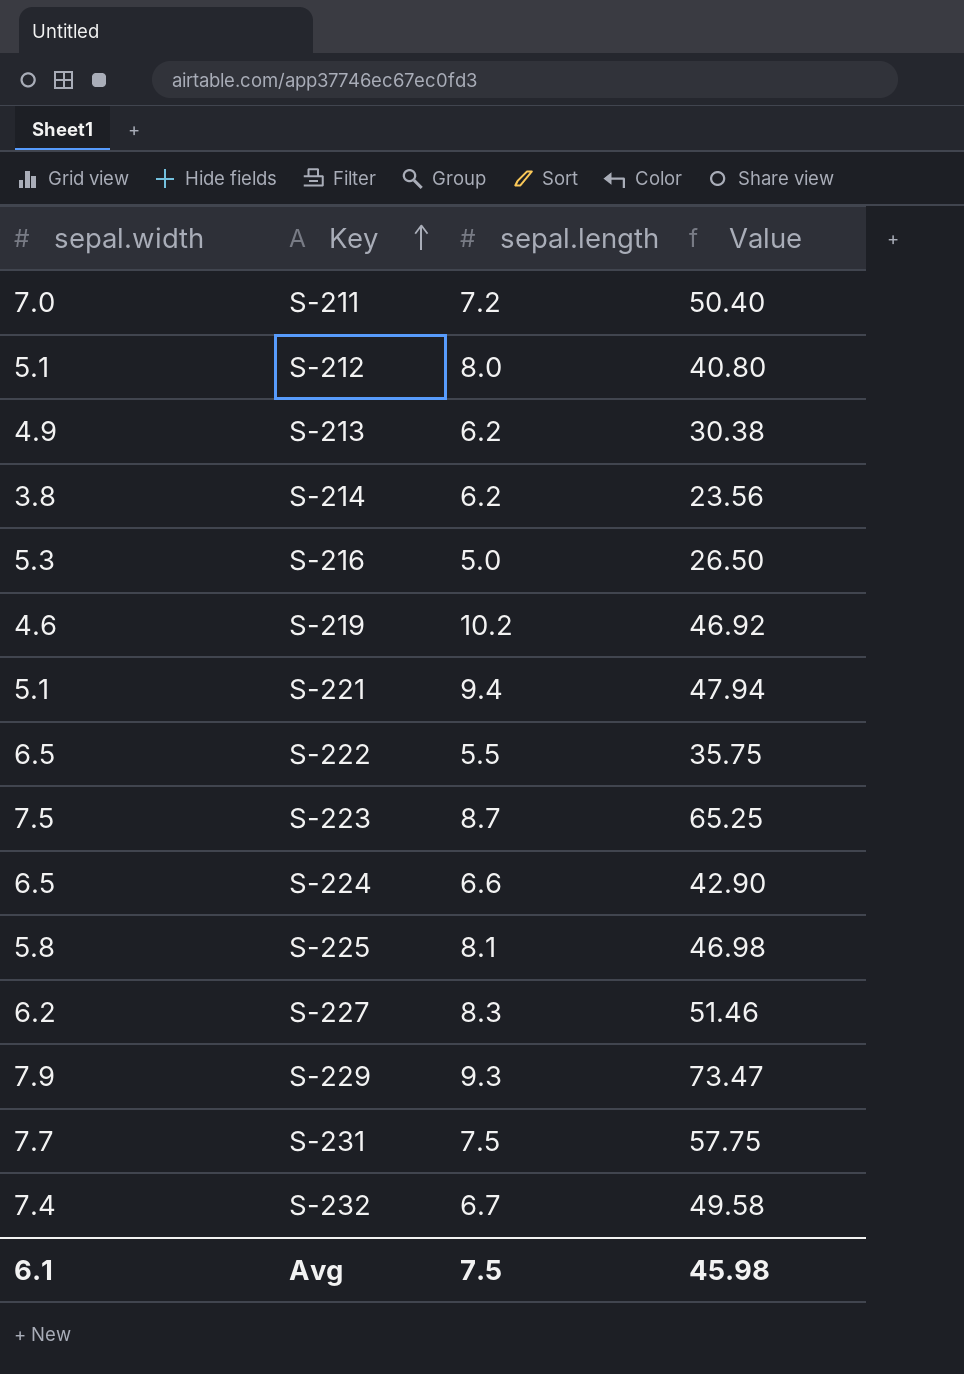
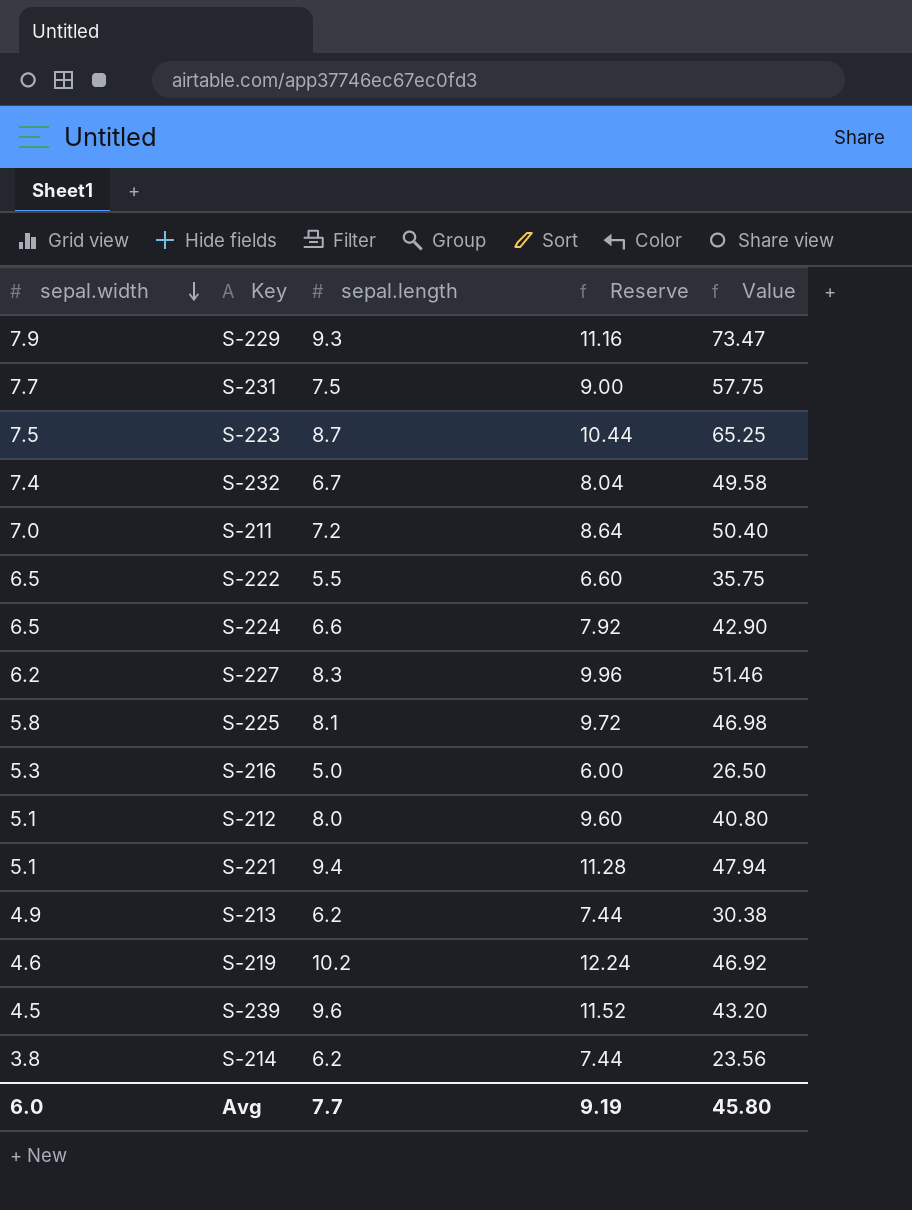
row order: Key ascending -> sepal.width descending
column Reserve | formula: none -> [sepal.length] * 1.2
row S-239: none -> 4.5 | 9.6 | 11.52 | 43.20
Avg | sepal.width: 6.1 -> 6.0
Avg | sepal.length: 7.5 -> 7.7
Avg | Value: 45.98 -> 45.80

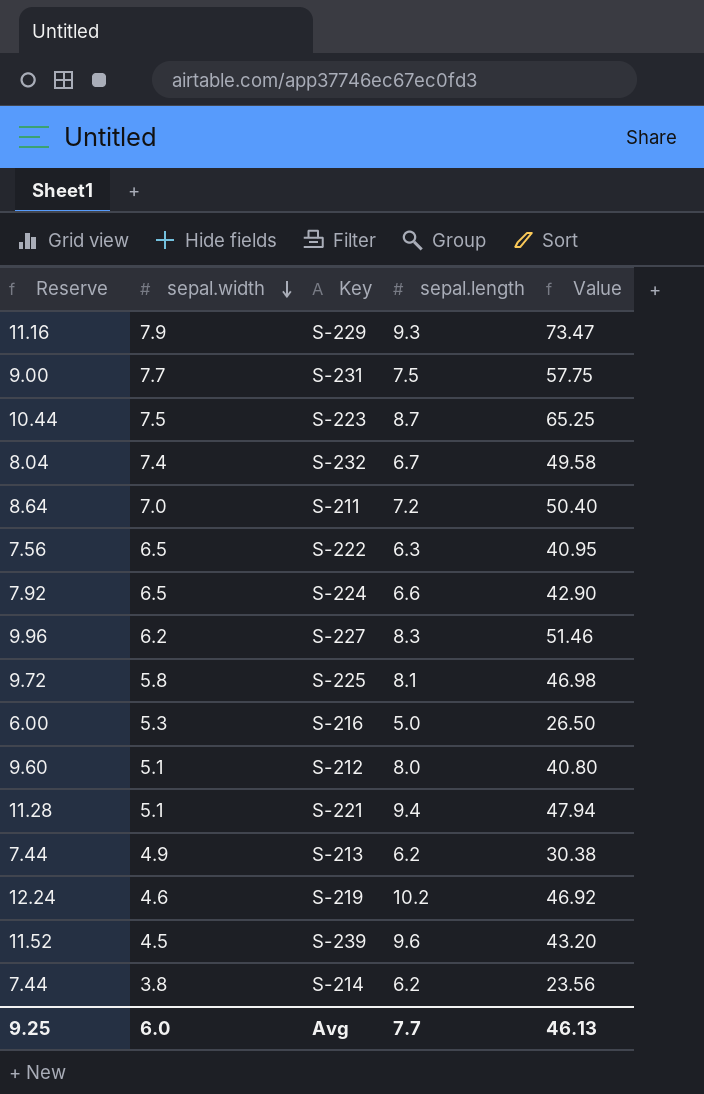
column Reserve | position: 4 -> 1
S-222 | Reserve: 6.60 -> 7.56
S-222 | sepal.length: 5.5 -> 6.3
S-222 | Value: 35.75 -> 40.95
Avg | Reserve: 9.19 -> 9.25
Avg | Value: 45.80 -> 46.13

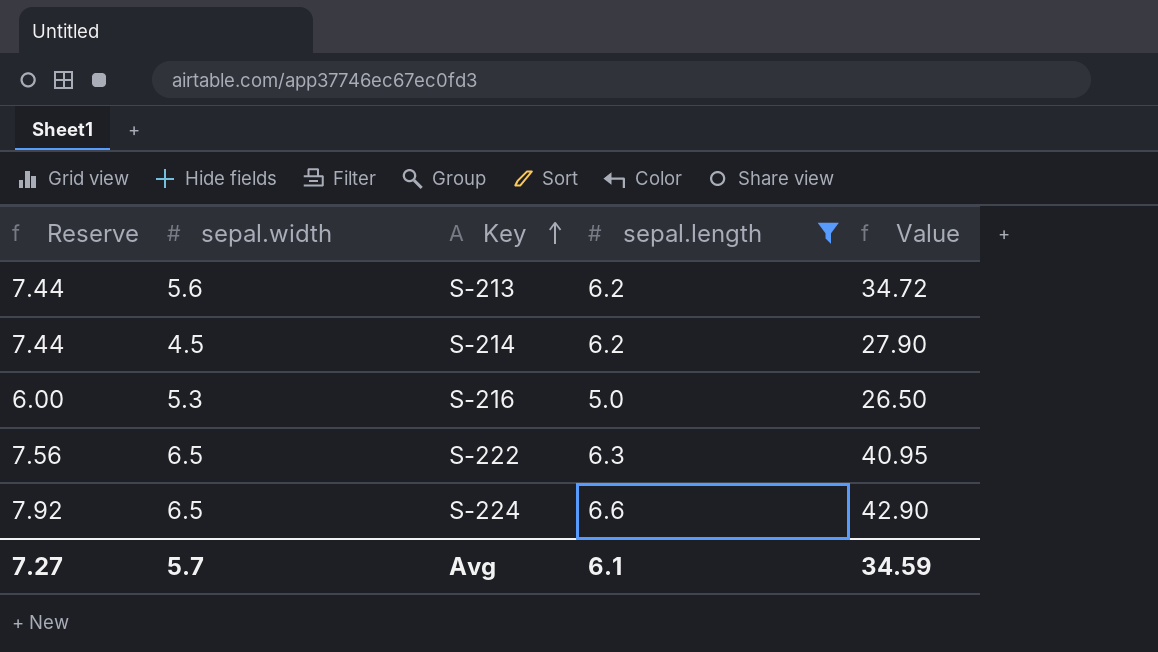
filter: none -> sepal.length <= 6.6
row order: sepal.width descending -> Key ascending
S-213 | sepal.width: 4.9 -> 5.6
S-213 | Value: 30.38 -> 34.72
S-214 | sepal.width: 3.8 -> 4.5
S-214 | Value: 23.56 -> 27.90
Avg | Reserve: 9.25 -> 7.27
Avg | sepal.width: 6.0 -> 5.7
Avg | sepal.length: 7.7 -> 6.1
Avg | Value: 46.13 -> 34.59

